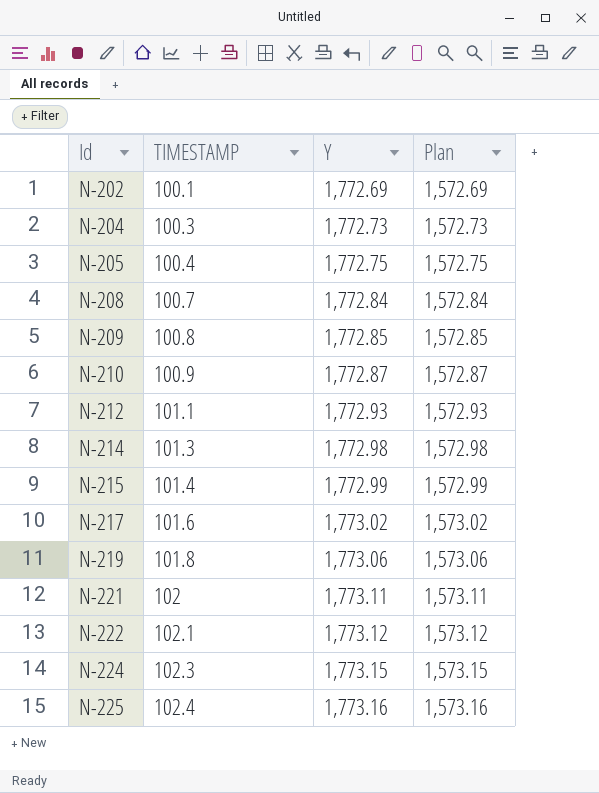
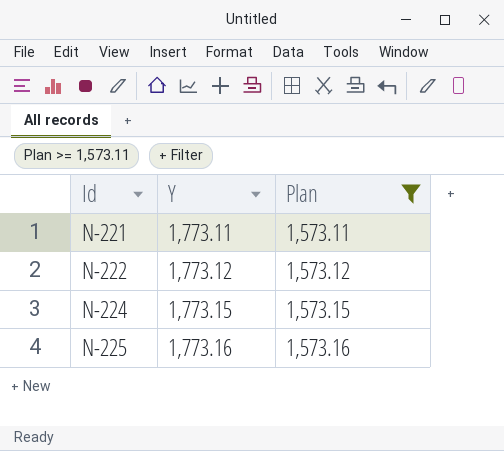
filter: none -> Plan >= 1,573.11
column TIMESTAMP | position: 2 -> none

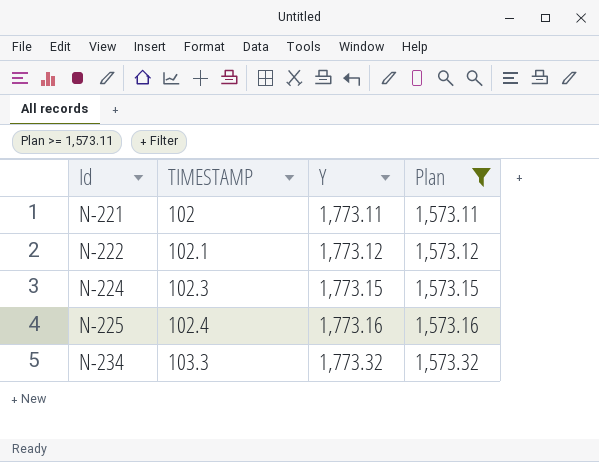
column TIMESTAMP | position: none -> 2
row N-234: none -> 103.3 | 1,773.32 | 1,573.32

